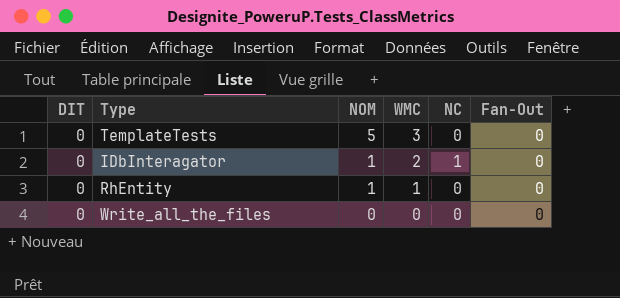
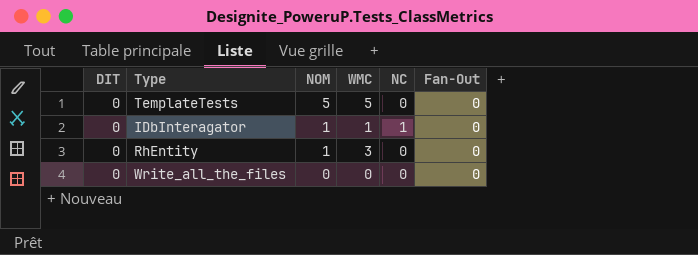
TemplateTests | WMC: 3 -> 5
IDbInteragator | WMC: 2 -> 1
RhEntity | WMC: 1 -> 3

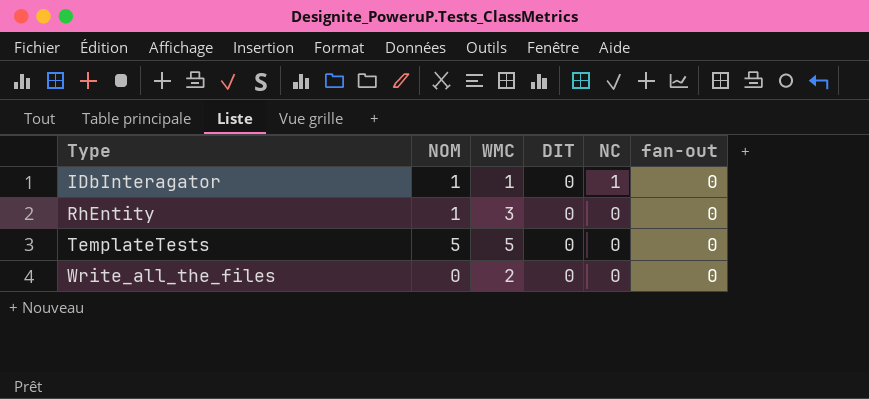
row order: NOM descending -> Type ascending
column DIT | position: 1 -> 4
column name: Fan-Out -> fan-out
Write_all_the_files | WMC: 0 -> 2

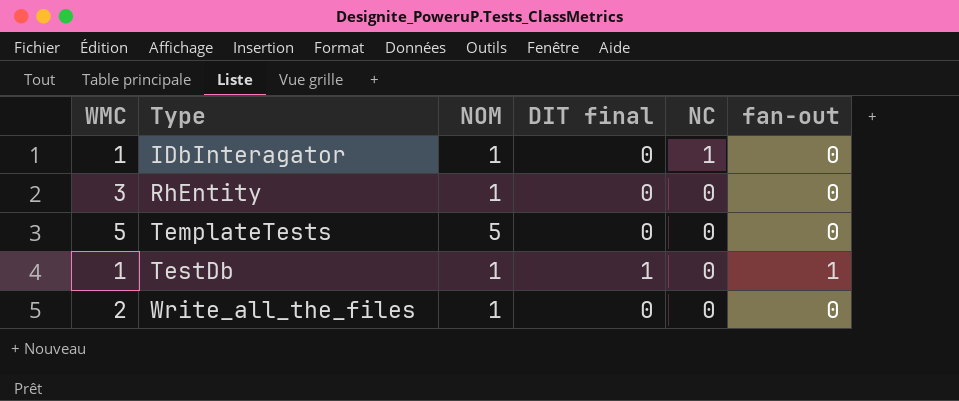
column WMC | position: 3 -> 1
column name: DIT -> DIT final
row TestDb: none -> 1 | 1 | 1 | 0 | 1
Write_all_the_files | NOM: 0 -> 1

